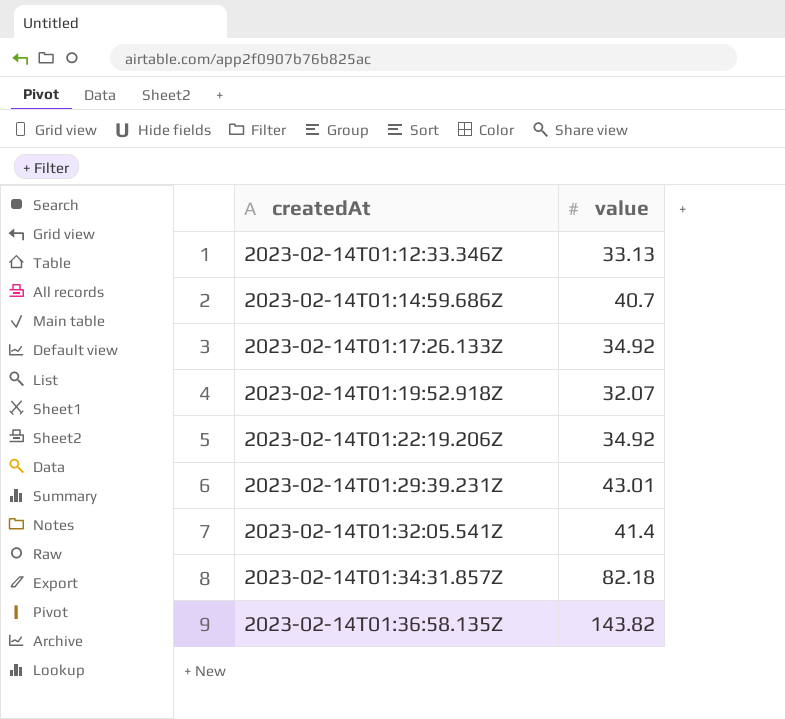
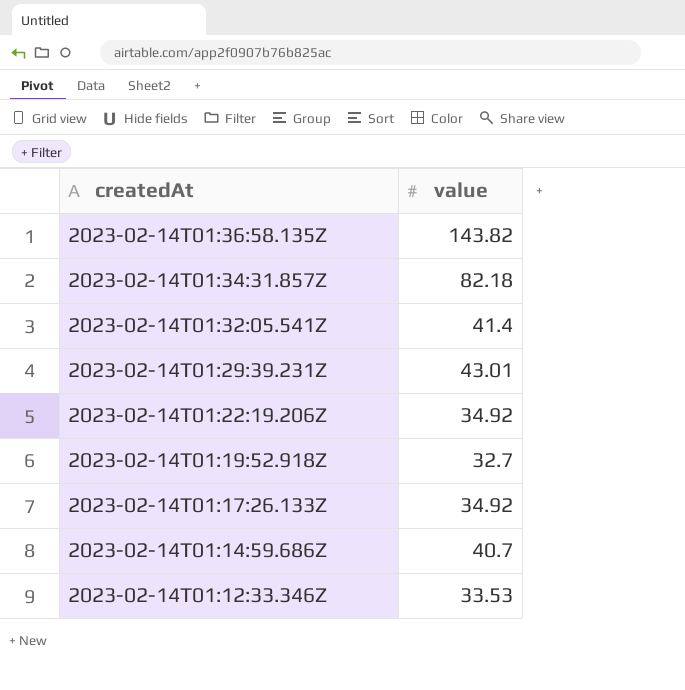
row order: createdAt ascending -> createdAt descending
2023-02-14T01:19:52.918Z | value: 32.07 -> 32.7
2023-02-14T01:12:33.346Z | value: 33.13 -> 33.53

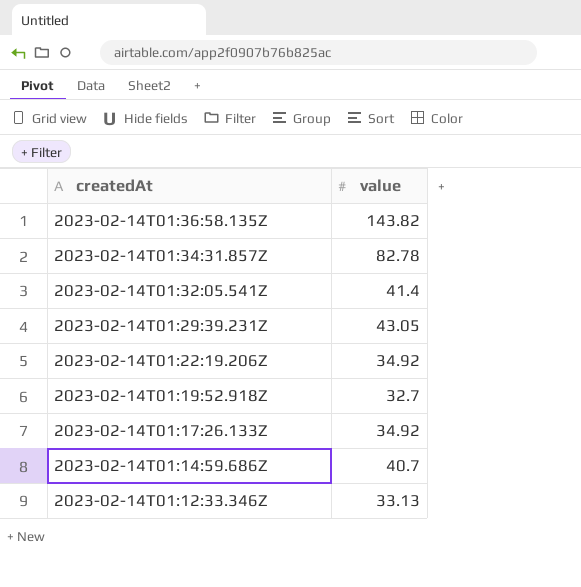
2023-02-14T01:34:31.857Z | value: 82.18 -> 82.78
2023-02-14T01:29:39.231Z | value: 43.01 -> 43.05
2023-02-14T01:12:33.346Z | value: 33.53 -> 33.13

